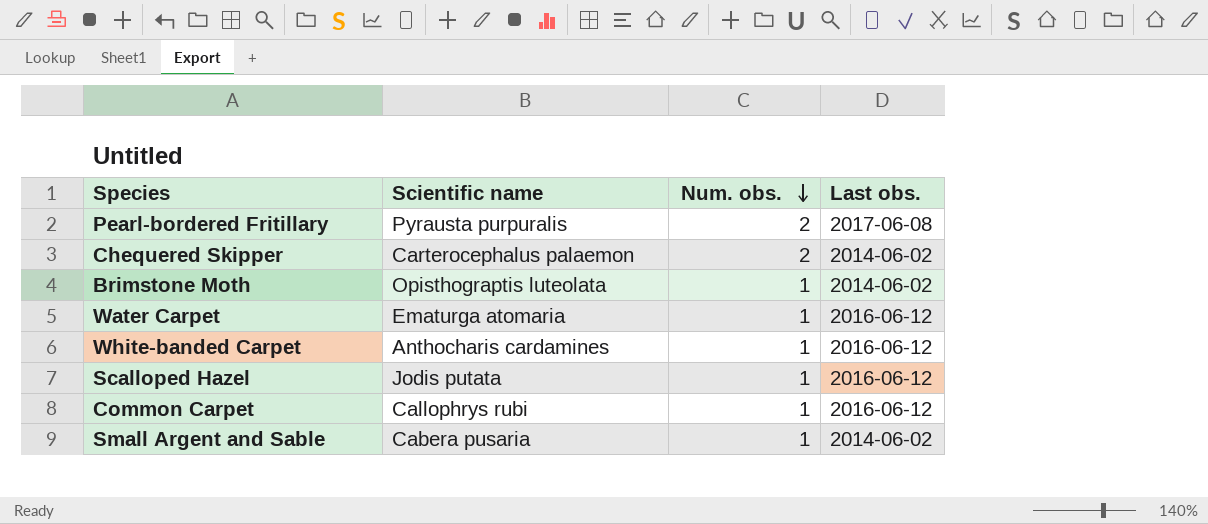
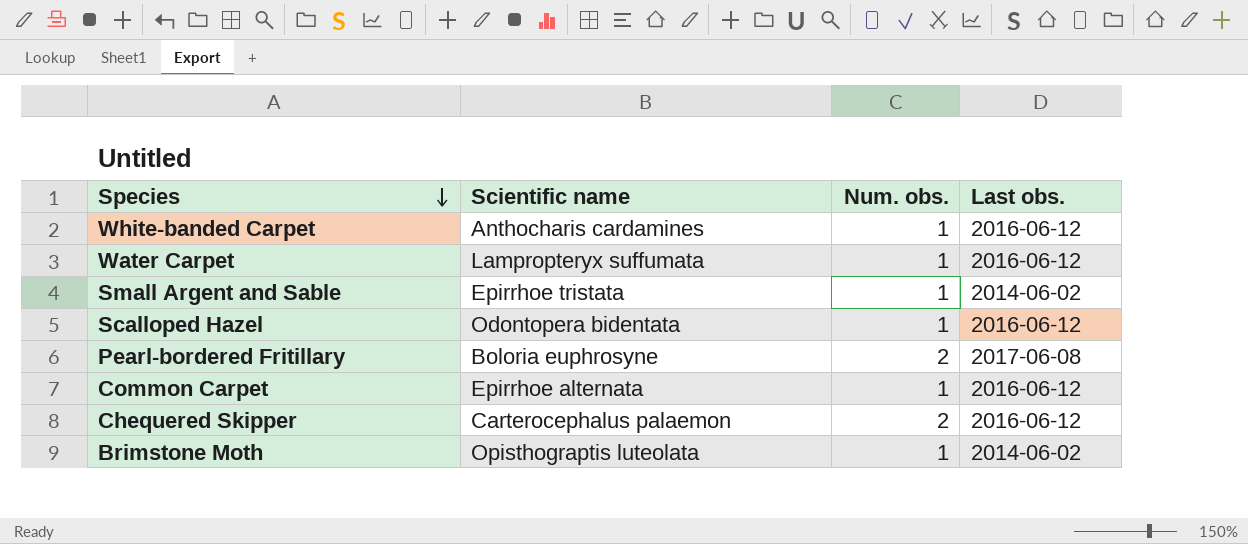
row order: Num. obs. descending -> Species descending
Water Carpet | Scientific name: Ematurga atomaria -> Lampropteryx suffumata
Small Argent and Sable | Scientific name: Cabera pusaria -> Epirrhoe tristata
Scalloped Hazel | Scientific name: Jodis putata -> Odontopera bidentata
Pearl-bordered Fritillary | Scientific name: Pyrausta purpuralis -> Boloria euphrosyne
Common Carpet | Scientific name: Callophrys rubi -> Epirrhoe alternata
Chequered Skipper | Last obs.: 2014-06-02 -> 2016-06-12

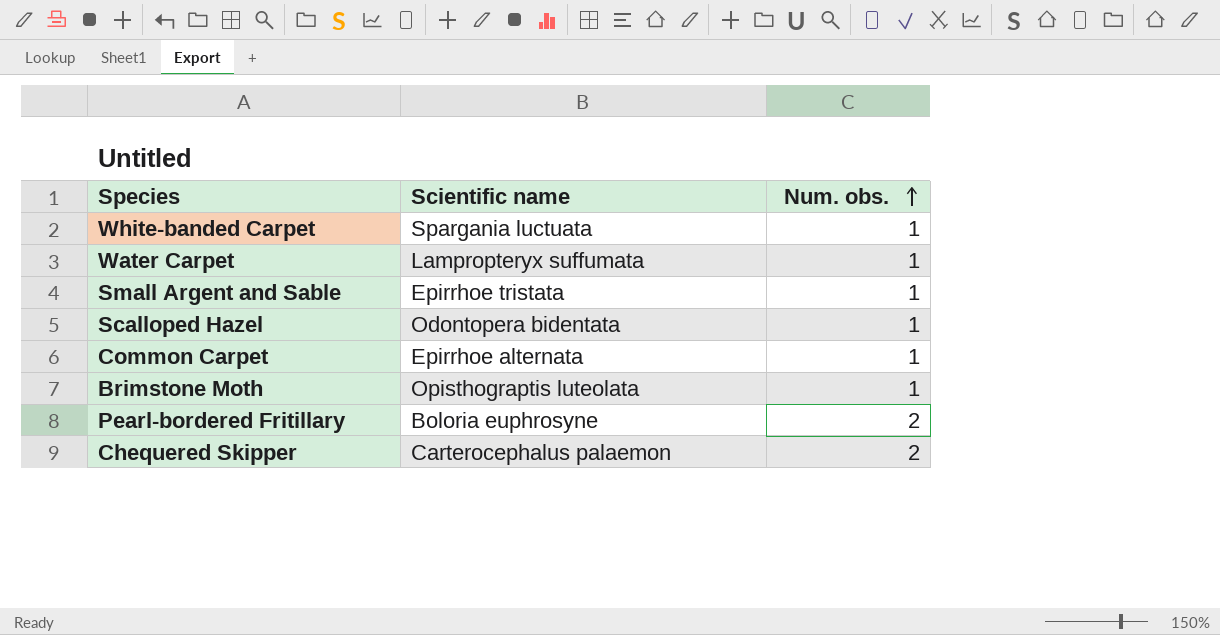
row order: Species descending -> Num. obs. ascending
column Last obs. | position: 4 -> none
White-banded Carpet | Scientific name: Anthocharis cardamines -> Spargania luctuata

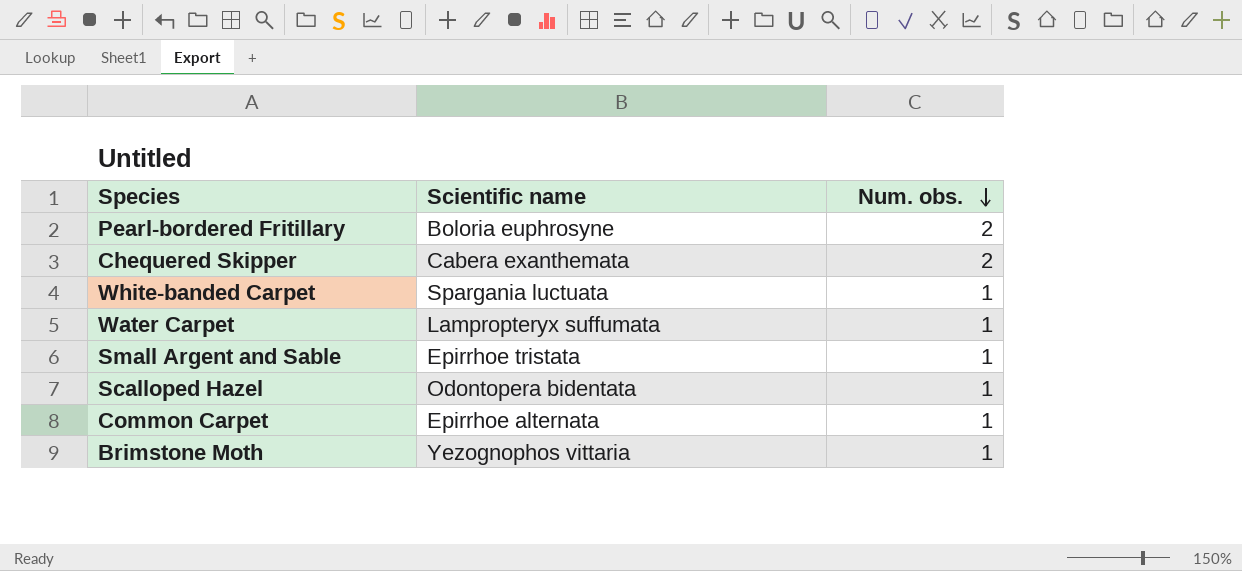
row order: Num. obs. ascending -> Num. obs. descending
Chequered Skipper | Scientific name: Carterocephalus palaemon -> Cabera exanthemata
Brimstone Moth | Scientific name: Opisthograptis luteolata -> Yezognophos vittaria

